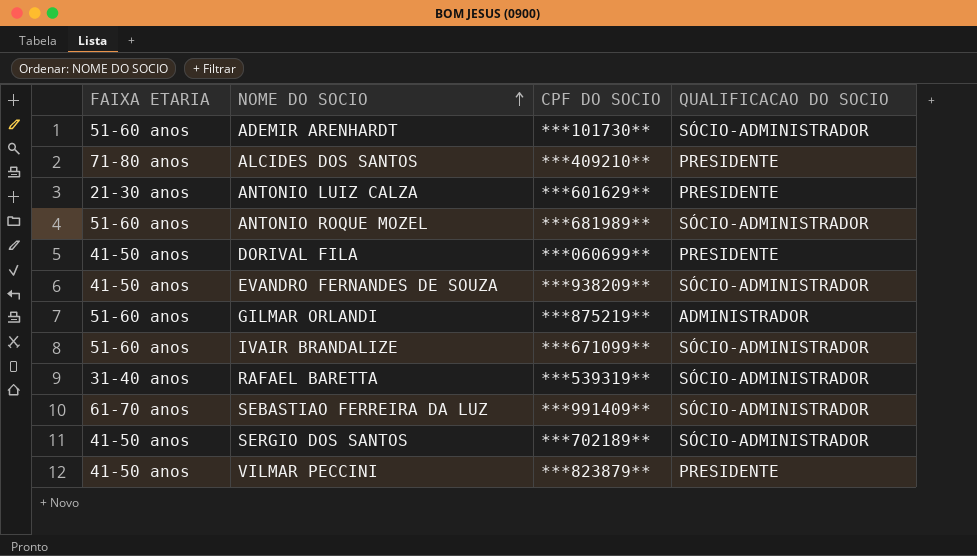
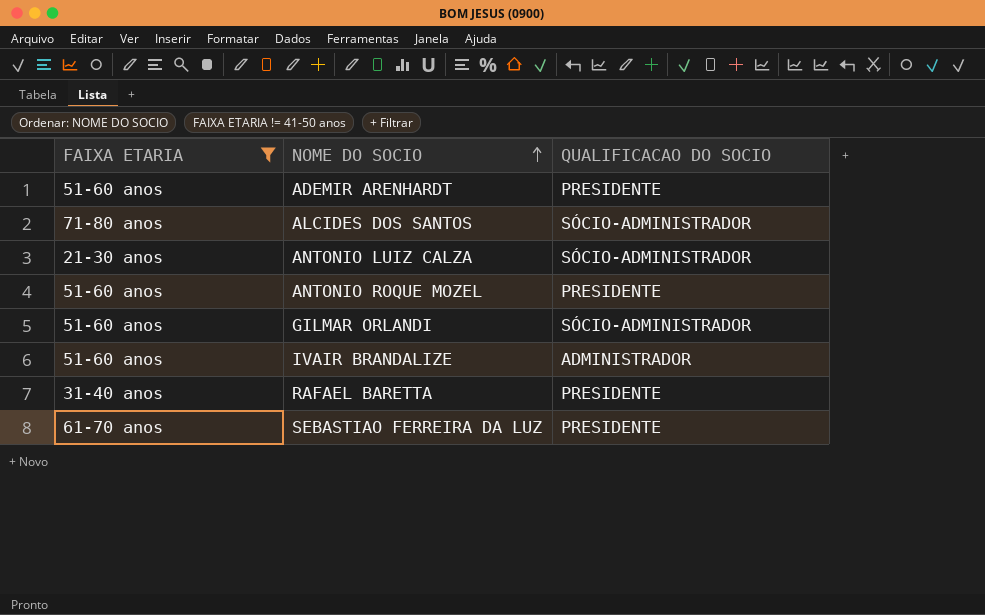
filter: none -> FAIXA ETARIA != 41-50 anos
column CPF DO SOCIO | position: 3 -> none
ADEMIR ARENHARDT | QUALIFICACAO DO SOCIO: SÓCIO-ADMINISTRADOR -> PRESIDENTE
ALCIDES DOS SANTOS | QUALIFICACAO DO SOCIO: PRESIDENTE -> SÓCIO-ADMINISTRADOR
ANTONIO LUIZ CALZA | QUALIFICACAO DO SOCIO: PRESIDENTE -> SÓCIO-ADMINISTRADOR
ANTONIO ROQUE MOZEL | QUALIFICACAO DO SOCIO: SÓCIO-ADMINISTRADOR -> PRESIDENTE
GILMAR ORLANDI | QUALIFICACAO DO SOCIO: ADMINISTRADOR -> SÓCIO-ADMINISTRADOR
IVAIR BRANDALIZE | QUALIFICACAO DO SOCIO: SÓCIO-ADMINISTRADOR -> ADMINISTRADOR
RAFAEL BARETTA | QUALIFICACAO DO SOCIO: SÓCIO-ADMINISTRADOR -> PRESIDENTE
SEBASTIAO FERREIRA DA LUZ | QUALIFICACAO DO SOCIO: SÓCIO-ADMINISTRADOR -> PRESIDENTE

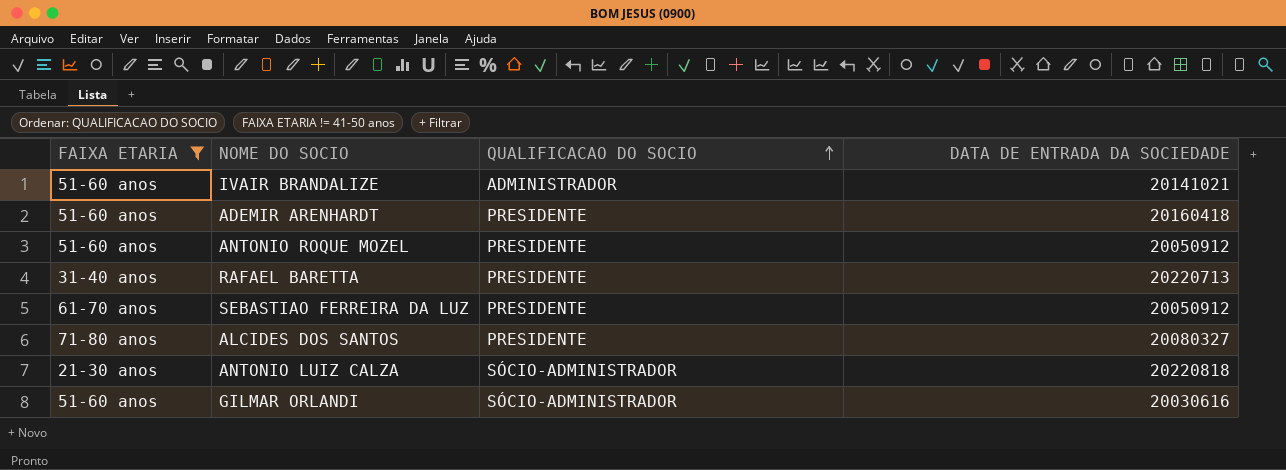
row order: NOME DO SOCIO ascending -> QUALIFICACAO DO SOCIO ascending
column DATA DE ENTRADA DA SOCIEDADE | position: none -> 4
ALCIDES DOS SANTOS | QUALIFICACAO DO SOCIO: SÓCIO-ADMINISTRADOR -> PRESIDENTE

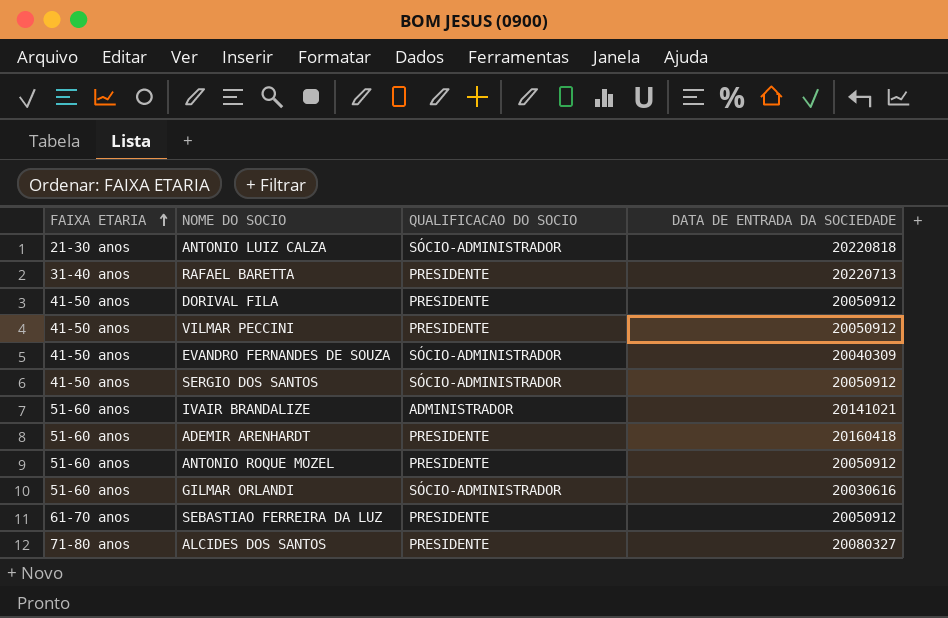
filter: FAIXA ETARIA != 41-50 anos -> none
row order: QUALIFICACAO DO SOCIO ascending -> FAIXA ETARIA ascending

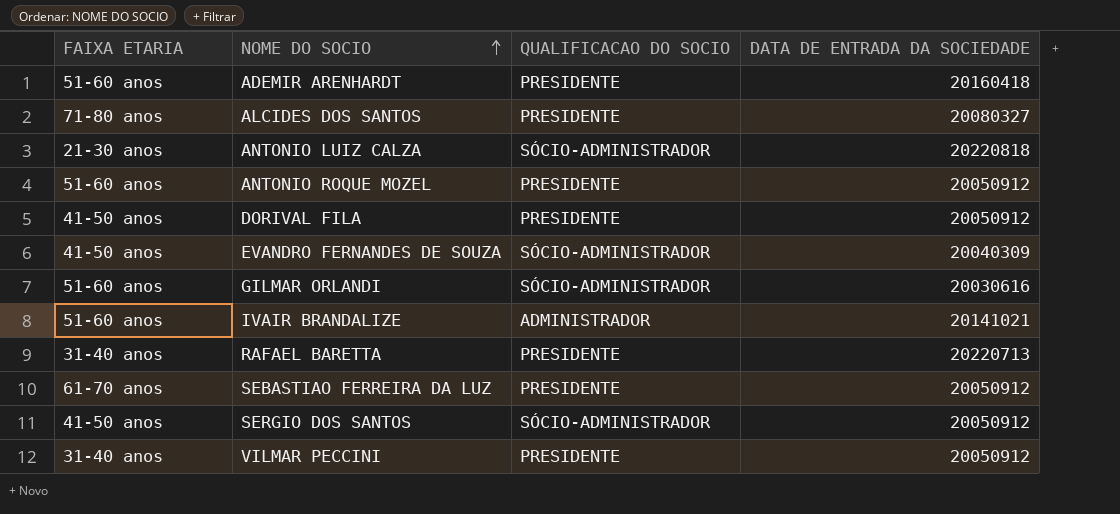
row order: FAIXA ETARIA ascending -> NOME DO SOCIO ascending
VILMAR PECCINI | FAIXA ETARIA: 41-50 anos -> 31-40 anos

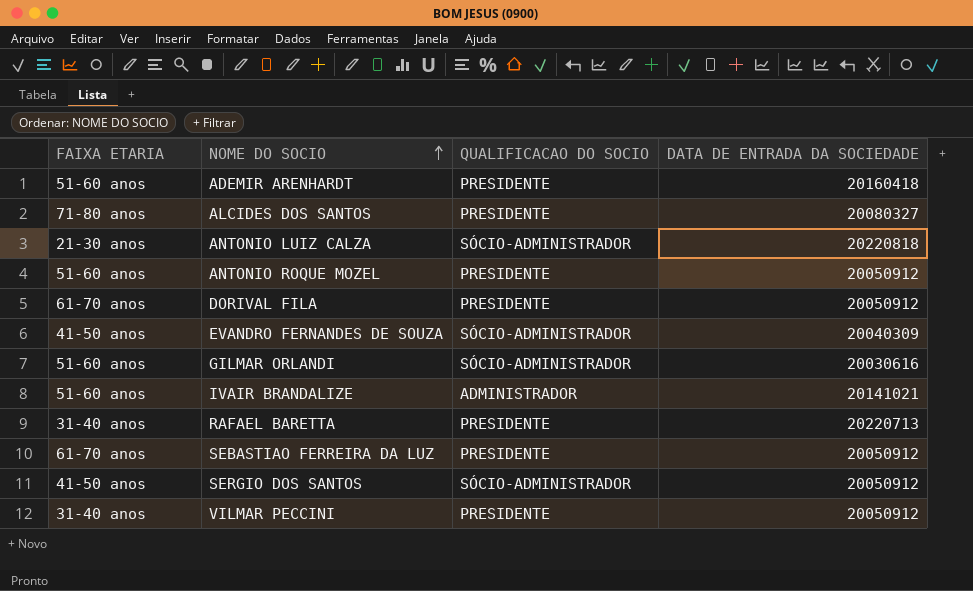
DORIVAL FILA | FAIXA ETARIA: 41-50 anos -> 61-70 anos

